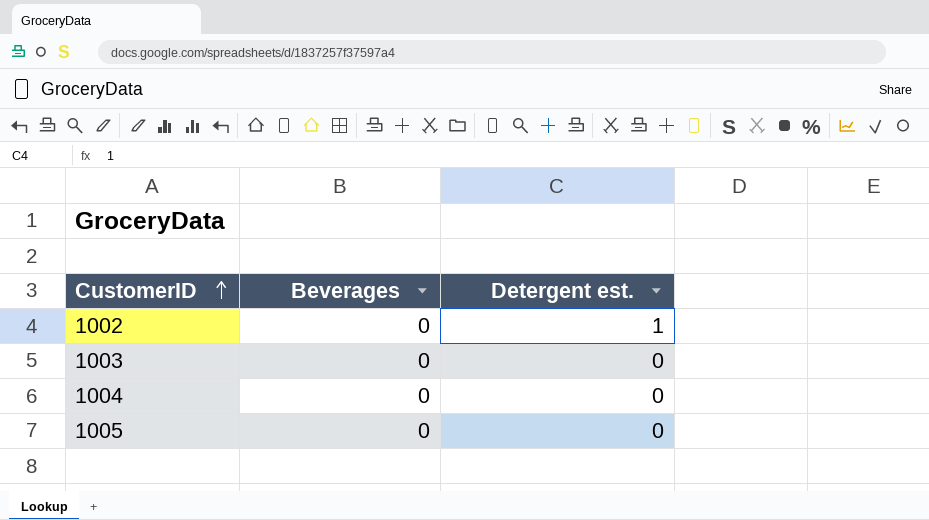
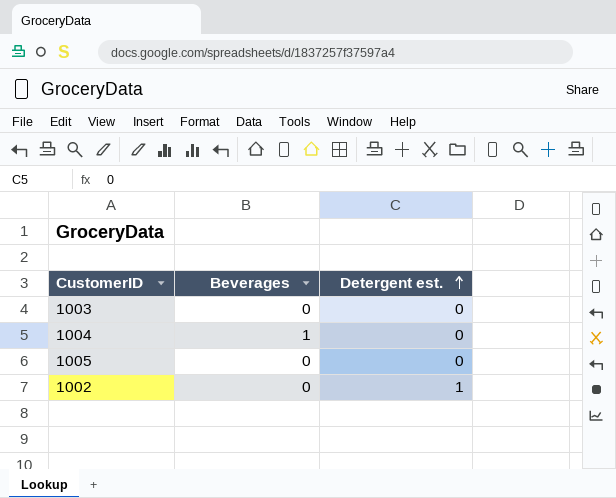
row order: CustomerID ascending -> Detergent est. ascending
1004 | Beverages: 0 -> 1

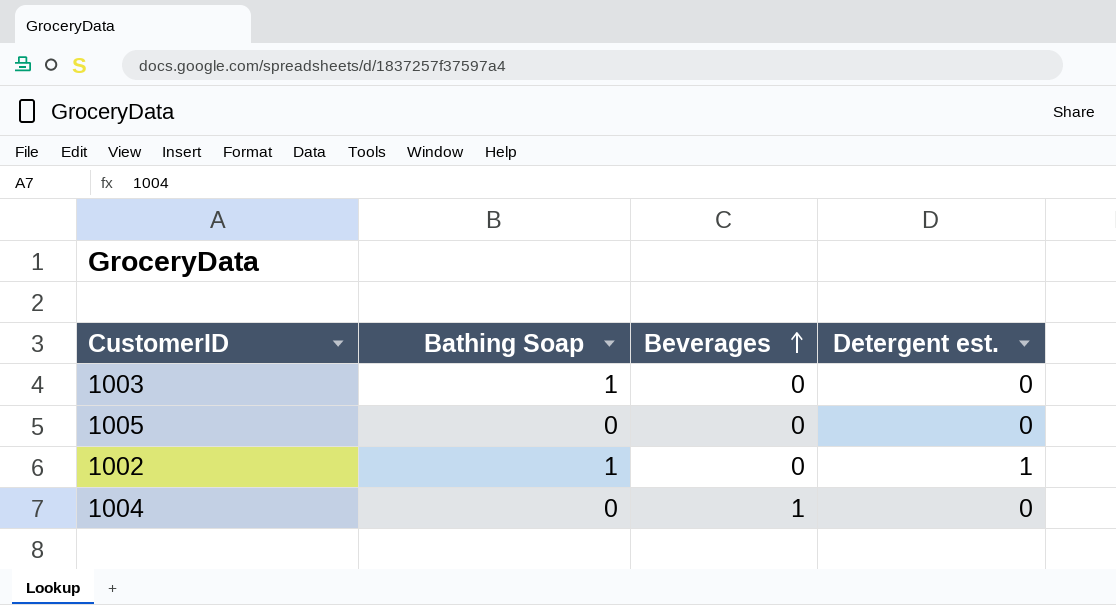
row order: Detergent est. ascending -> Beverages ascending
column Bathing Soap | position: none -> 2

